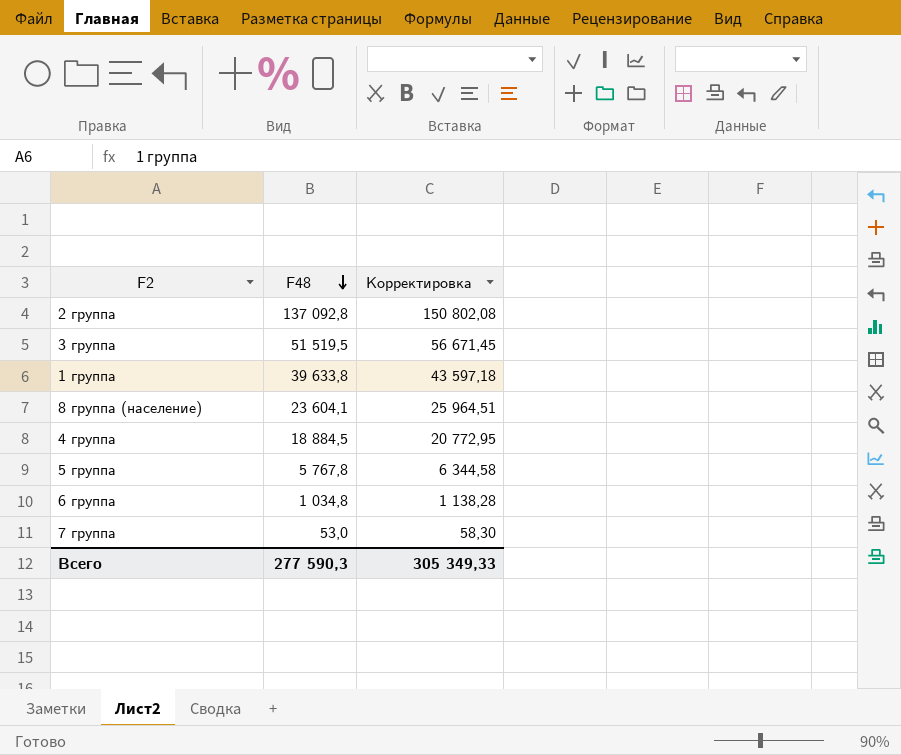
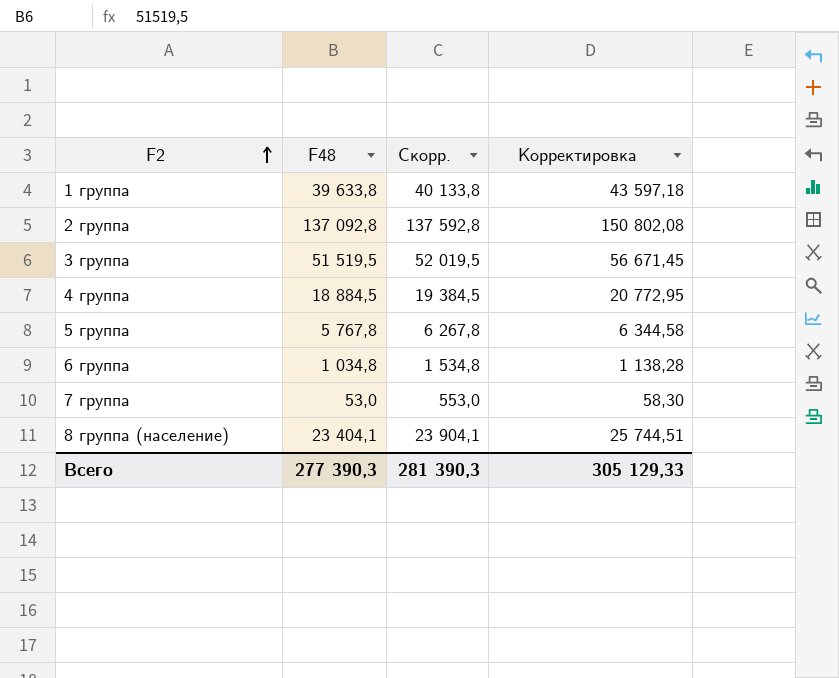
row order: F48 descending -> F2 ascending
column Скорр. | formula: none -> [F48] + 500
8 группа (население) | F48: 23 604,1 -> 23 404,1
8 группа (население) | Корректировка: 25 964,51 -> 25 744,51
Всего | F48: 277 590,3 -> 277 390,3
Всего | Корректировка: 305 349,33 -> 305 129,33

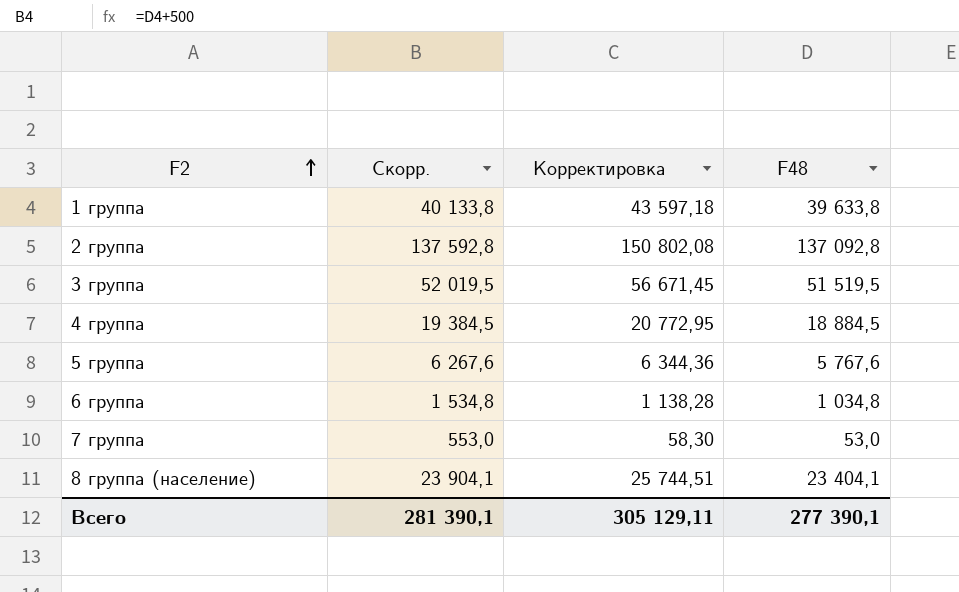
column F48 | position: 2 -> 4
5 группа | Скорр.: 6 267,8 -> 6 267,6
5 группа | Корректировка: 6 344,58 -> 6 344,36
5 группа | F48: 5 767,8 -> 5 767,6
Всего | Скорр.: 281 390,3 -> 281 390,1
Всего | Корректировка: 305 129,33 -> 305 129,11
Всего | F48: 277 390,3 -> 277 390,1

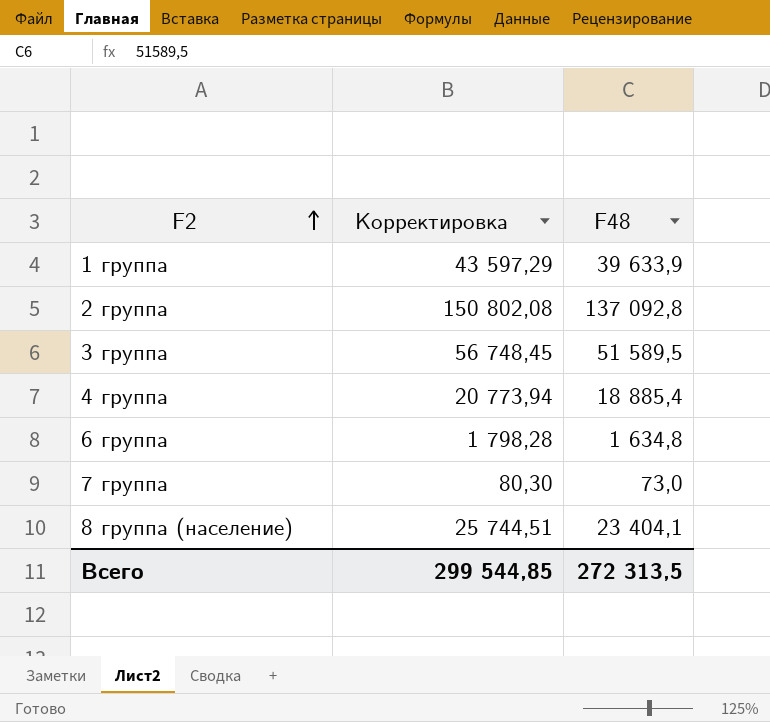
column Скорр. | formula: [F48] + 500 -> none
row 5 группа: 6 267,6 | 6 344,36 | 5 767,6 -> none
1 группа | Корректировка: 43 597,18 -> 43 597,29
1 группа | F48: 39 633,8 -> 39 633,9
3 группа | Корректировка: 56 671,45 -> 56 748,45
3 группа | F48: 51 519,5 -> 51 589,5
4 группа | Корректировка: 20 772,95 -> 20 773,94
4 группа | F48: 18 884,5 -> 18 885,4
6 группа | Корректировка: 1 138,28 -> 1 798,28
6 группа | F48: 1 034,8 -> 1 634,8
7 группа | Корректировка: 58,30 -> 80,30
7 группа | F48: 53,0 -> 73,0
Всего | Корректировка: 305 129,11 -> 299 544,85
Всего | F48: 277 390,1 -> 272 313,5

